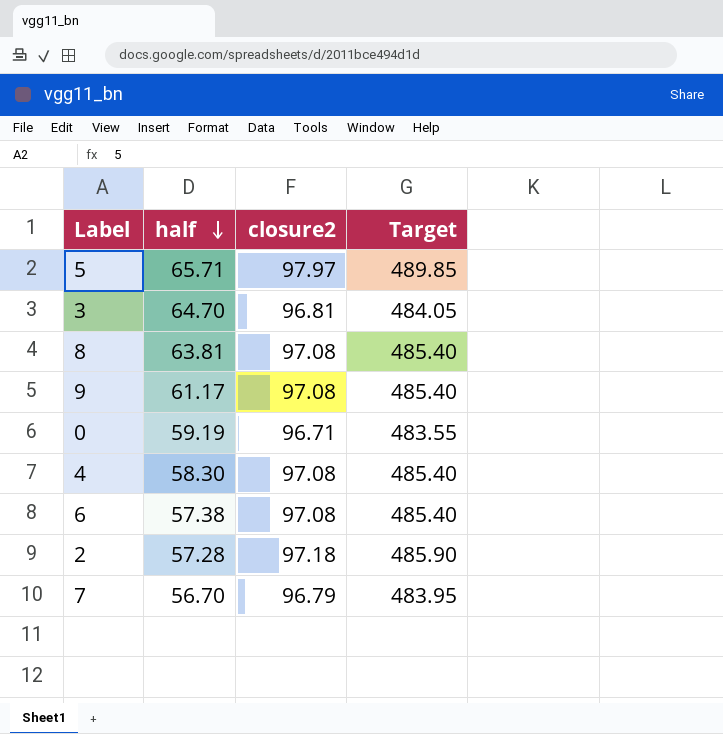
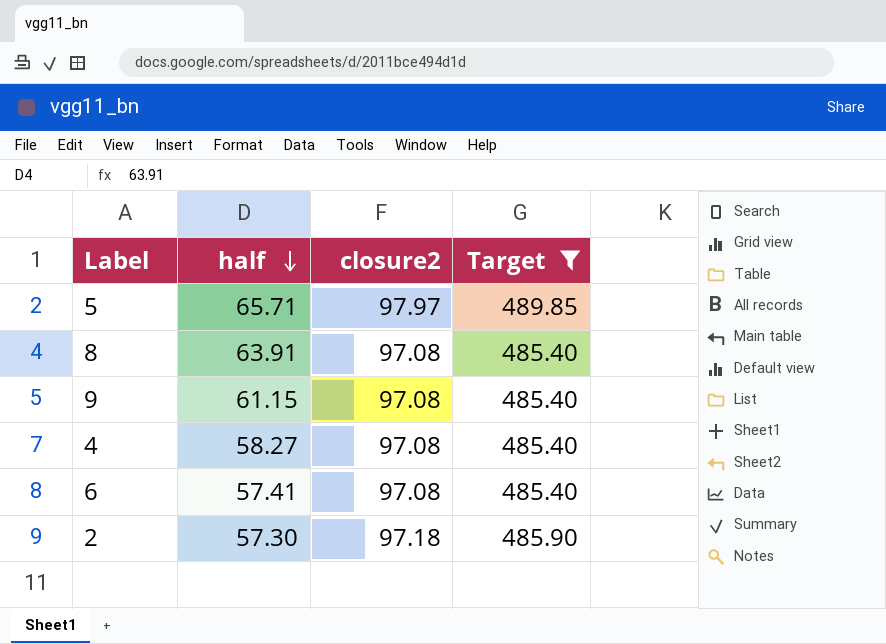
filter: none -> Target >= 485.40
8 | half: 63.81 -> 63.91
9 | half: 61.17 -> 61.15
4 | half: 58.30 -> 58.27
6 | half: 57.38 -> 57.41
2 | half: 57.28 -> 57.30

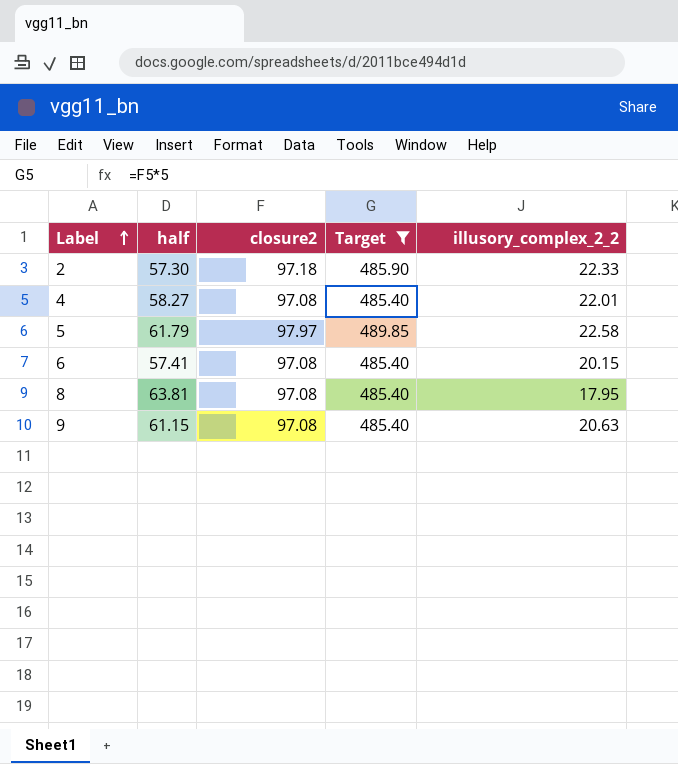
row order: half descending -> Label ascending
column illusory_complex_2_2 | position: none -> 5
5 | half: 65.71 -> 61.79
8 | half: 63.91 -> 63.81

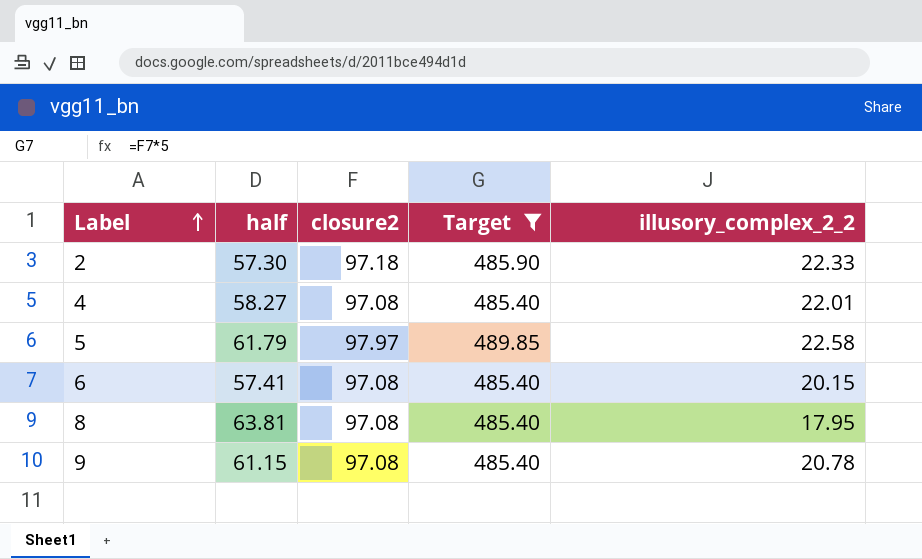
9 | illusory_complex_2_2: 20.63 -> 20.78

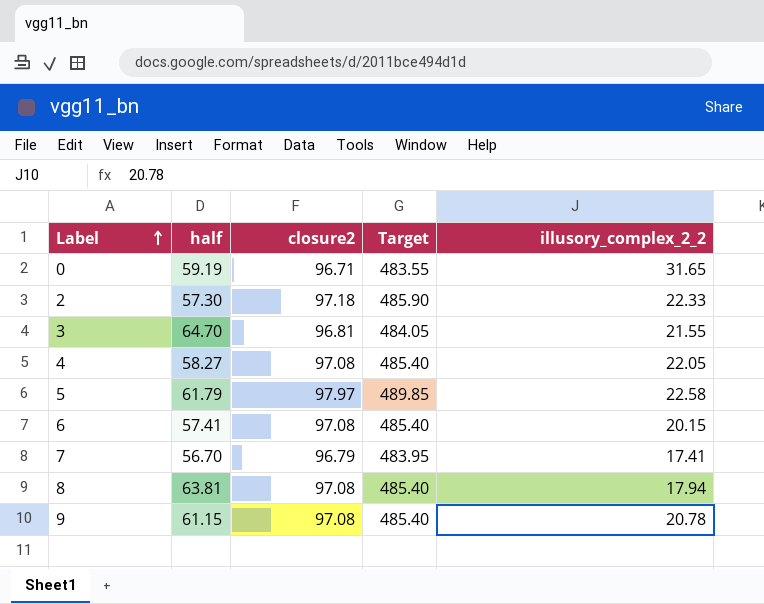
filter: Target >= 485.40 -> none
4 | illusory_complex_2_2: 22.01 -> 22.05
8 | illusory_complex_2_2: 17.95 -> 17.94

